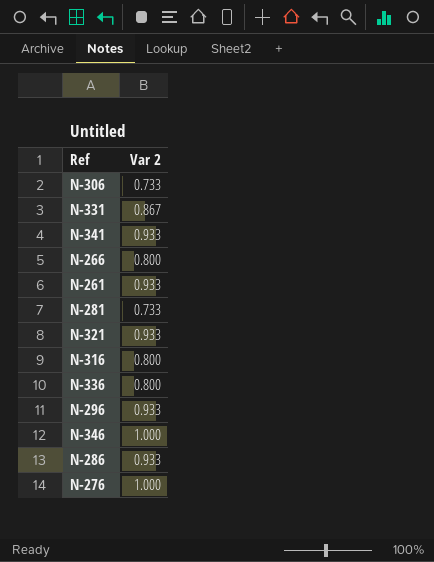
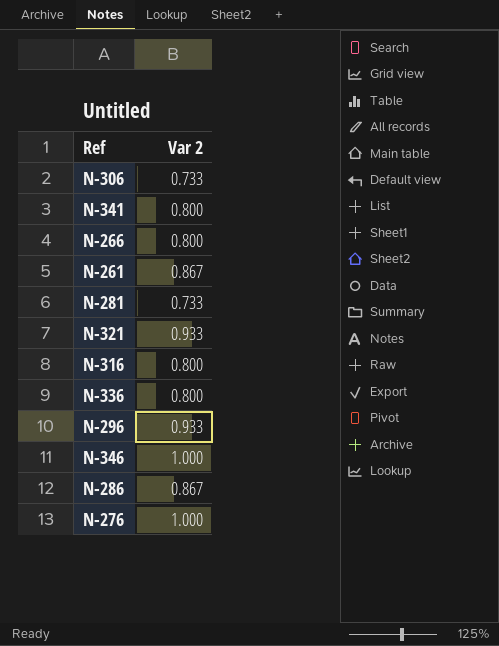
row N-331: 0.867 -> none
N-341 | Var 2: 0.933 -> 0.800
N-261 | Var 2: 0.933 -> 0.867
N-286 | Var 2: 0.933 -> 0.867

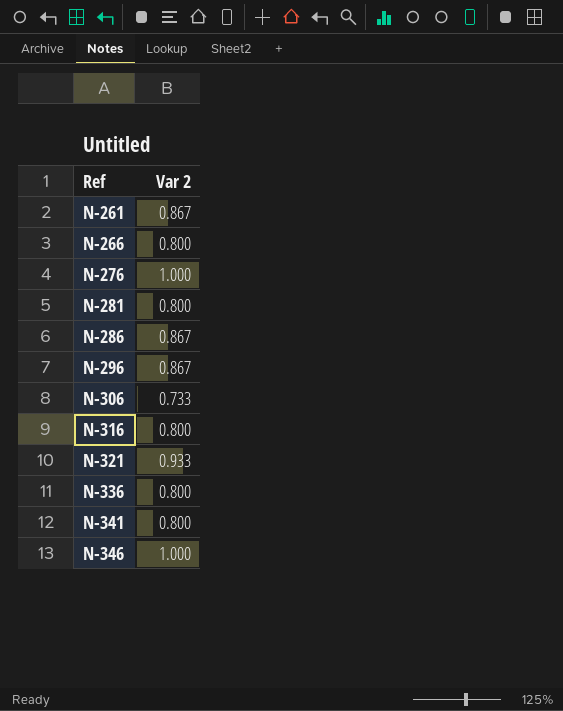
row order: none -> Ref ascending
N-281 | Var 2: 0.733 -> 0.800
N-296 | Var 2: 0.933 -> 0.867

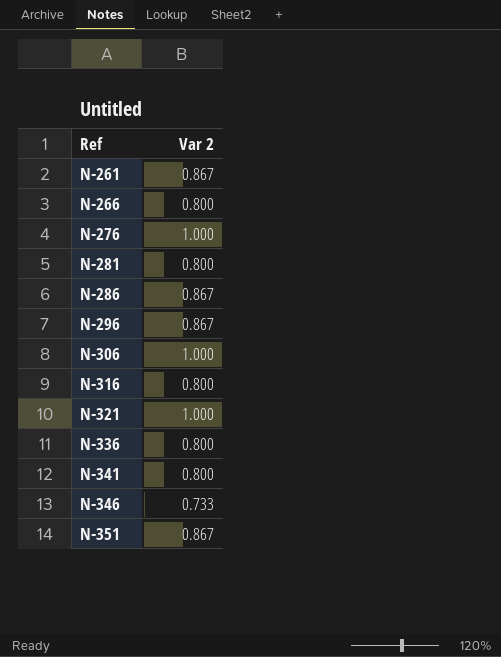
N-306 | Var 2: 0.733 -> 1.000
N-321 | Var 2: 0.933 -> 1.000
N-346 | Var 2: 1.000 -> 0.733
row N-351: none -> 0.867

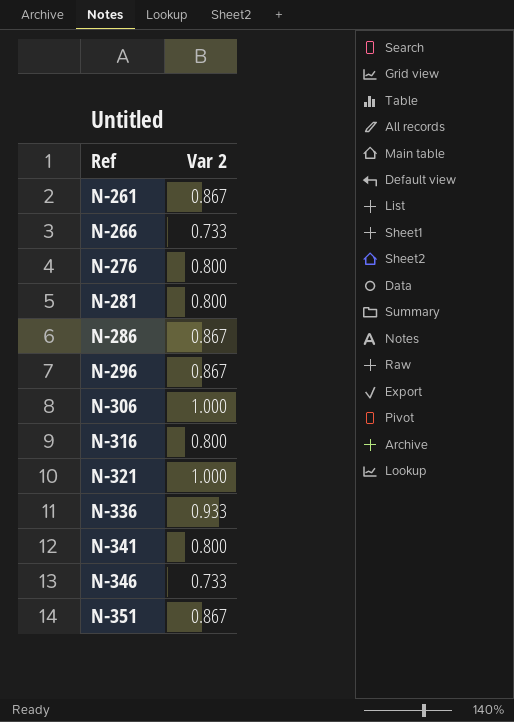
N-266 | Var 2: 0.800 -> 0.733
N-276 | Var 2: 1.000 -> 0.800
N-336 | Var 2: 0.800 -> 0.933

